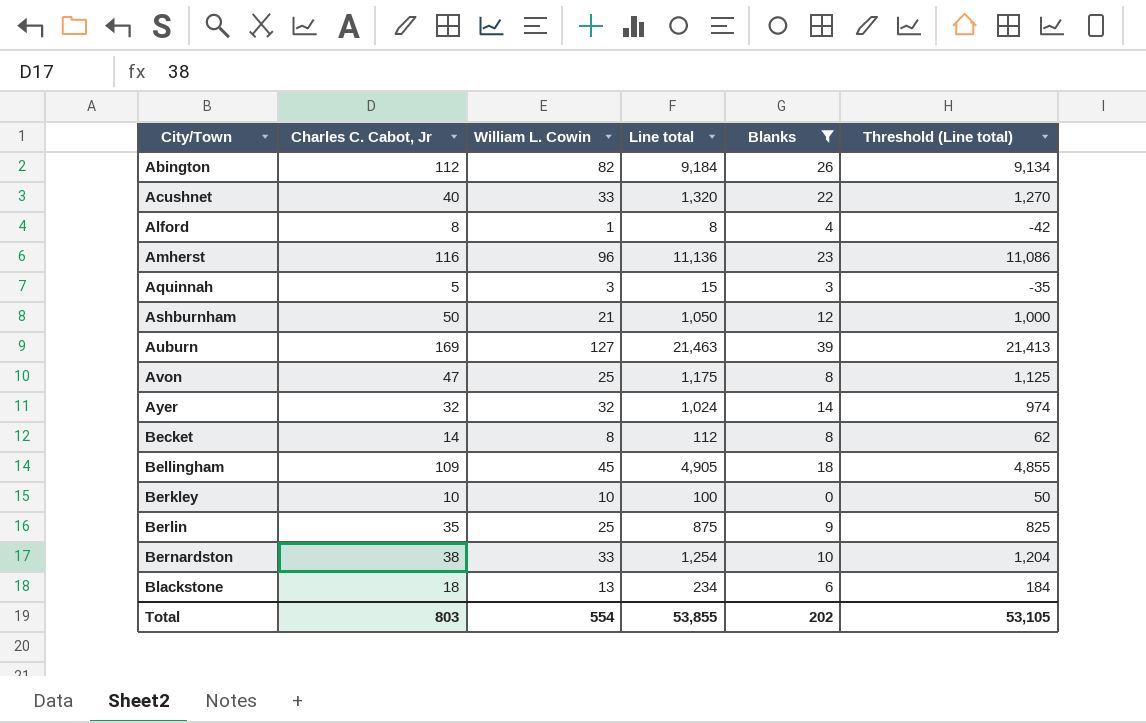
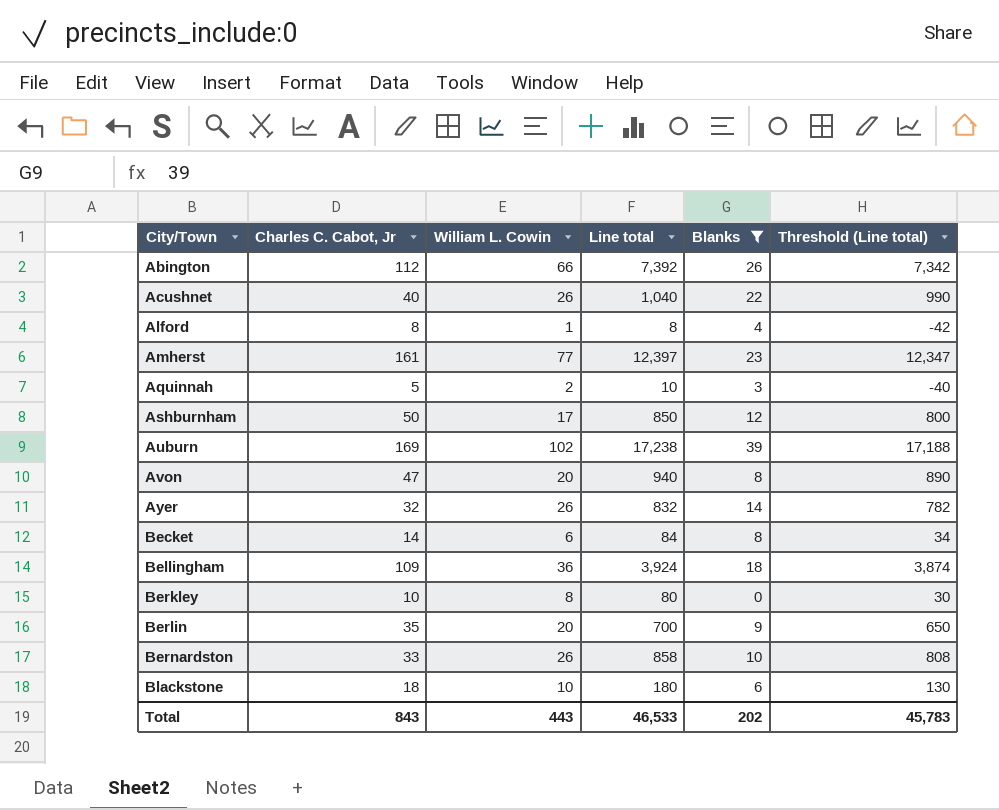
Abington | William L. Cowin: 82 -> 66
Abington | Line total: 9,184 -> 7,392
Abington | Threshold (Line total): 9,134 -> 7,342
Acushnet | William L. Cowin: 33 -> 26
Acushnet | Line total: 1,320 -> 1,040
Acushnet | Threshold (Line total): 1,270 -> 990
Amherst | Charles C. Cabot, Jr: 116 -> 161
Amherst | William L. Cowin: 96 -> 77
Amherst | Line total: 11,136 -> 12,397
Amherst | Threshold (Line total): 11,086 -> 12,347
Aquinnah | William L. Cowin: 3 -> 2
Aquinnah | Line total: 15 -> 10
Aquinnah | Threshold (Line total): -35 -> -40
Ashburnham | William L. Cowin: 21 -> 17
Ashburnham | Line total: 1,050 -> 850
Ashburnham | Threshold (Line total): 1,000 -> 800
Auburn | William L. Cowin: 127 -> 102
Auburn | Line total: 21,463 -> 17,238
Auburn | Threshold (Line total): 21,413 -> 17,188
Avon | William L. Cowin: 25 -> 20
Avon | Line total: 1,175 -> 940
Avon | Threshold (Line total): 1,125 -> 890
Ayer | William L. Cowin: 32 -> 26
Ayer | Line total: 1,024 -> 832
Ayer | Threshold (Line total): 974 -> 782
Becket | William L. Cowin: 8 -> 6
Becket | Line total: 112 -> 84
Becket | Threshold (Line total): 62 -> 34
Bellingham | William L. Cowin: 45 -> 36
Bellingham | Line total: 4,905 -> 3,924
Bellingham | Threshold (Line total): 4,855 -> 3,874
Berkley | William L. Cowin: 10 -> 8
Berkley | Line total: 100 -> 80
Berkley | Threshold (Line total): 50 -> 30
Berlin | William L. Cowin: 25 -> 20
Berlin | Line total: 875 -> 700
Berlin | Threshold (Line total): 825 -> 650
Bernardston | Charles C. Cabot, Jr: 38 -> 33
Bernardston | William L. Cowin: 33 -> 26
Bernardston | Line total: 1,254 -> 858
Bernardston | Threshold (Line total): 1,204 -> 808
Blackstone | William L. Cowin: 13 -> 10
Blackstone | Line total: 234 -> 180
Blackstone | Threshold (Line total): 184 -> 130
Total | Charles C. Cabot, Jr: 803 -> 843
Total | William L. Cowin: 554 -> 443
Total | Line total: 53,855 -> 46,533
Total | Threshold (Line total): 53,105 -> 45,783

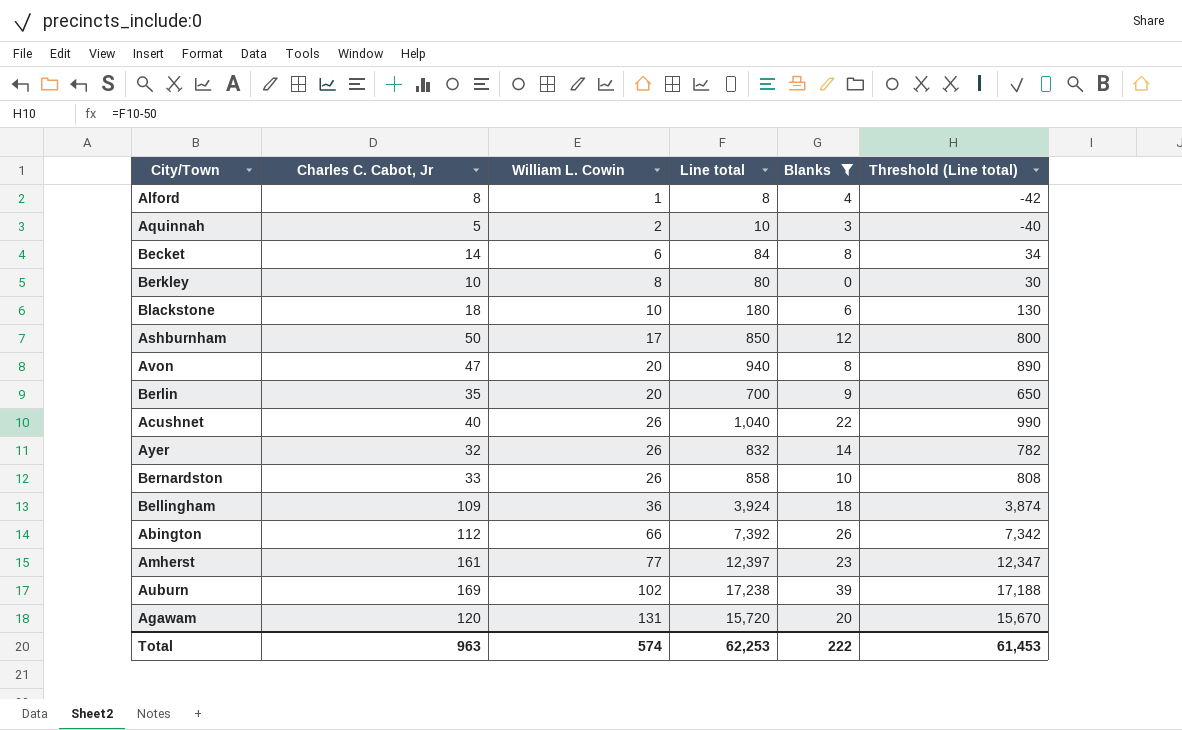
row order: City/Town ascending -> William L. Cowin ascending
row Agawam: none -> 120 | 131 | 15,720 | 20 | 15,670
Total | Charles C. Cabot, Jr: 843 -> 963
Total | William L. Cowin: 443 -> 574
Total | Line total: 46,533 -> 62,253
Total | Blanks: 202 -> 222
Total | Threshold (Line total): 45,783 -> 61,453

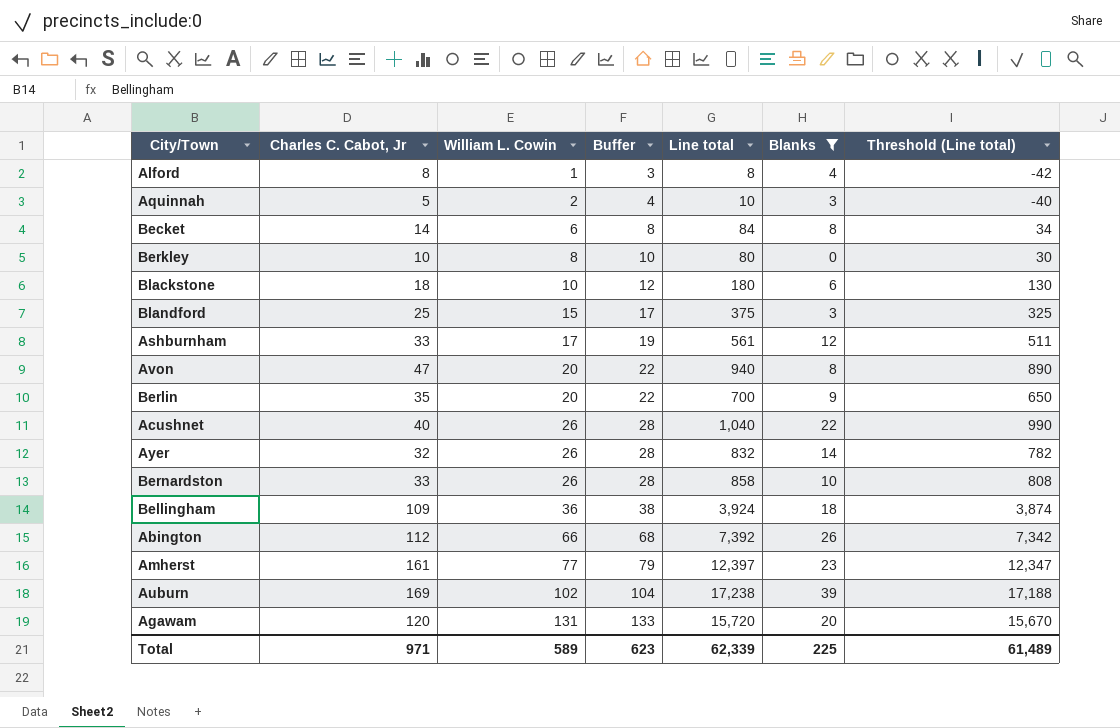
column Buffer | formula: none -> [William L. Cowin] + 2
row Blandford: none -> 25 | 15 | 17 | 375 | 3 | 325
Ashburnham | Charles C. Cabot, Jr: 50 -> 33
Ashburnham | Line total: 850 -> 561
Ashburnham | Threshold (Line total): 800 -> 511
Total | Charles C. Cabot, Jr: 963 -> 971
Total | William L. Cowin: 574 -> 589
Total | Line total: 62,253 -> 62,339
Total | Blanks: 222 -> 225
Total | Threshold (Line total): 61,453 -> 61,489

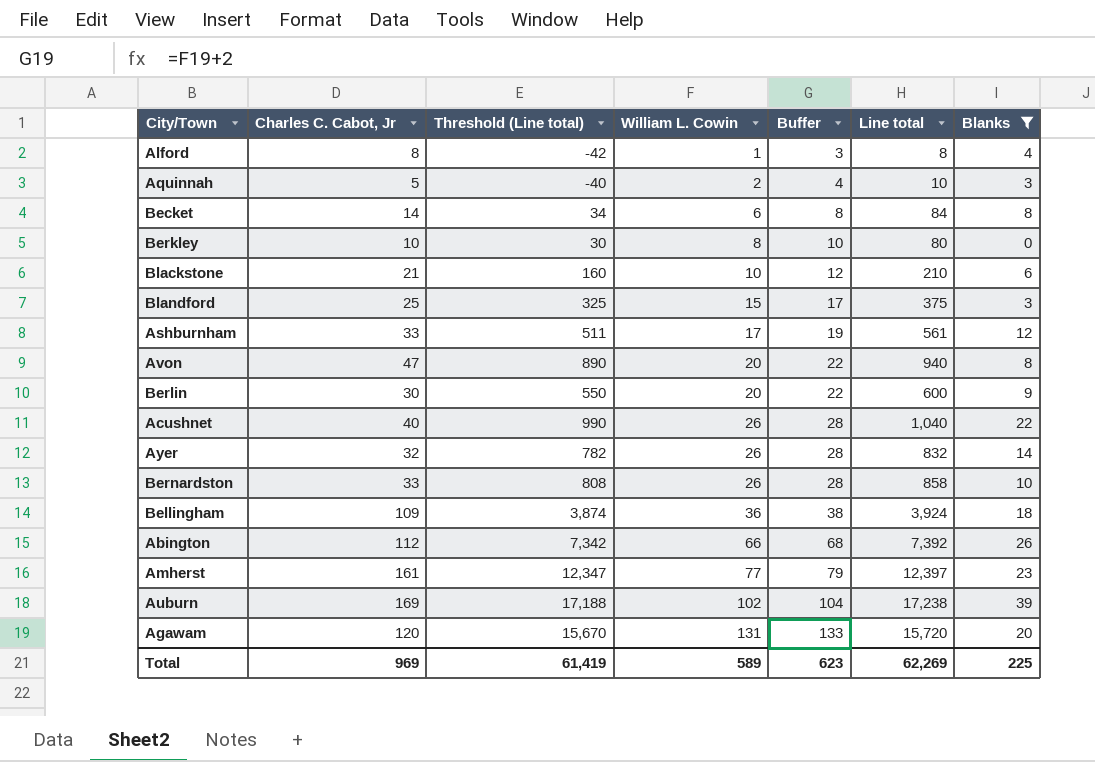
column Threshold (Line total) | position: 7 -> 3
Blackstone | Charles C. Cabot, Jr: 18 -> 21
Blackstone | Threshold (Line total): 130 -> 160
Blackstone | Line total: 180 -> 210
Berlin | Charles C. Cabot, Jr: 35 -> 30
Berlin | Threshold (Line total): 650 -> 550
Berlin | Line total: 700 -> 600
Total | Charles C. Cabot, Jr: 971 -> 969
Total | Threshold (Line total): 61,489 -> 61,419
Total | Line total: 62,339 -> 62,269

